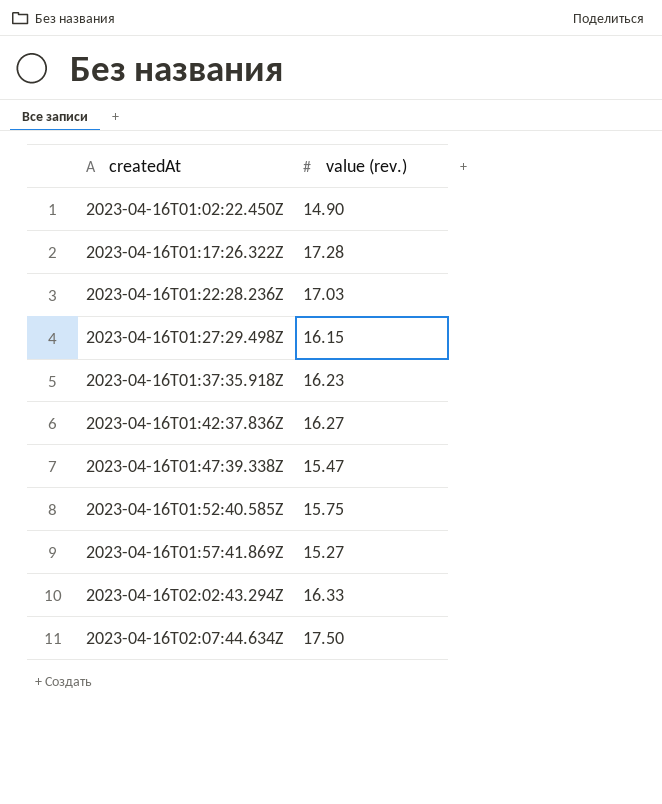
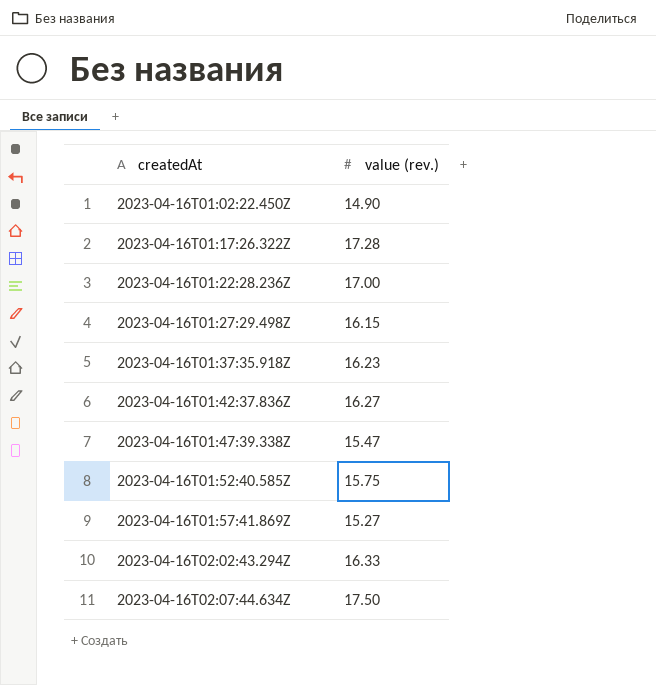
2023-04-16T01:22:28.236Z | value (rev.): 17.03 -> 17.00

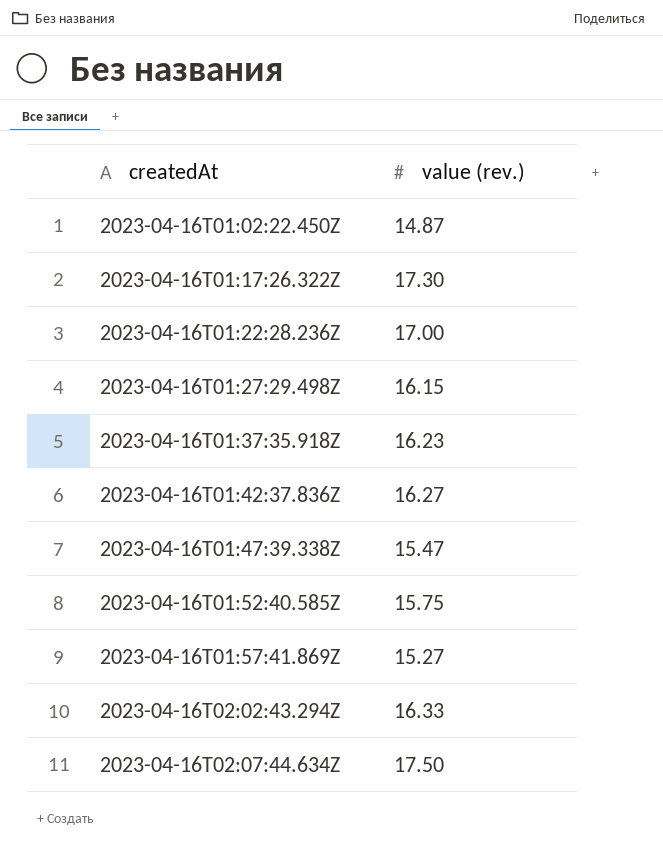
2023-04-16T01:02:22.450Z | value (rev.): 14.90 -> 14.87
2023-04-16T01:17:26.322Z | value (rev.): 17.28 -> 17.30

